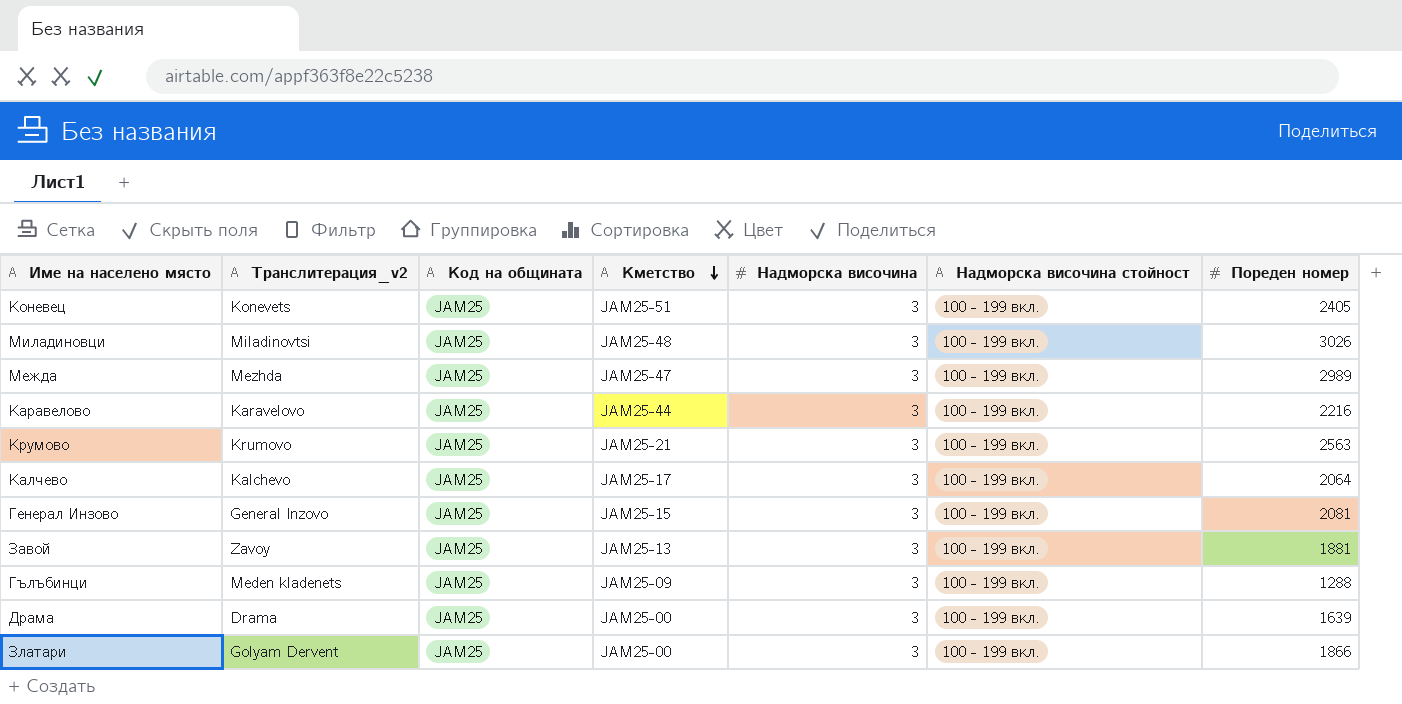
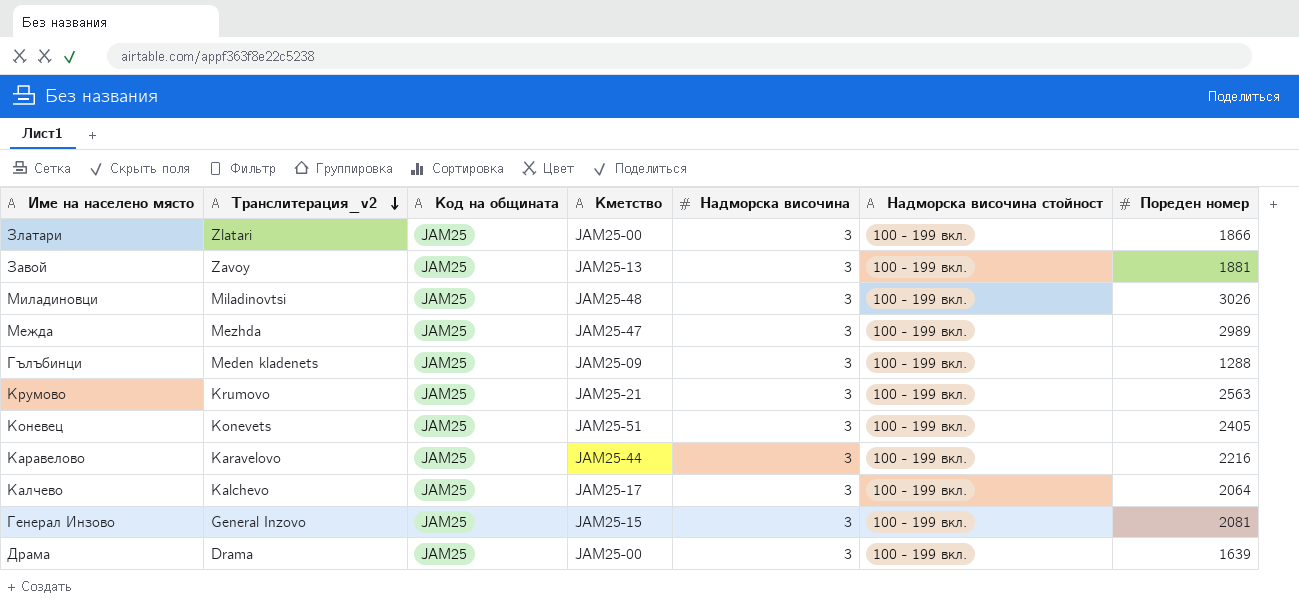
row order: Кметство descending -> Транслитерация_v2 descending
Златари | Транслитерация_v2: Golyam Dervent -> Zlatari

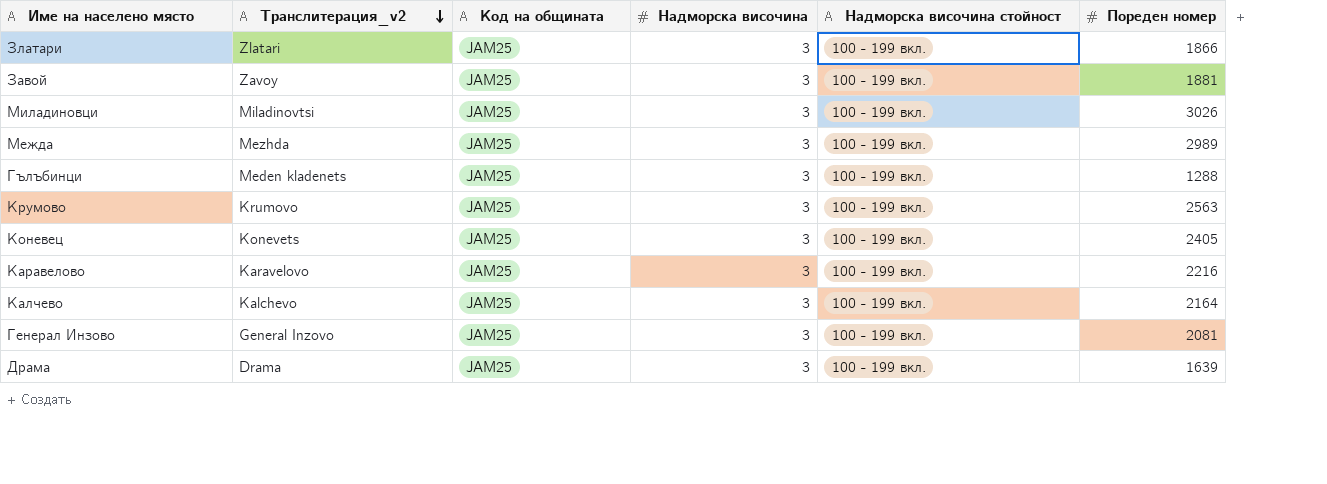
column Кметство | position: 4 -> none
Калчево | Пореден номер: 2064 -> 2164

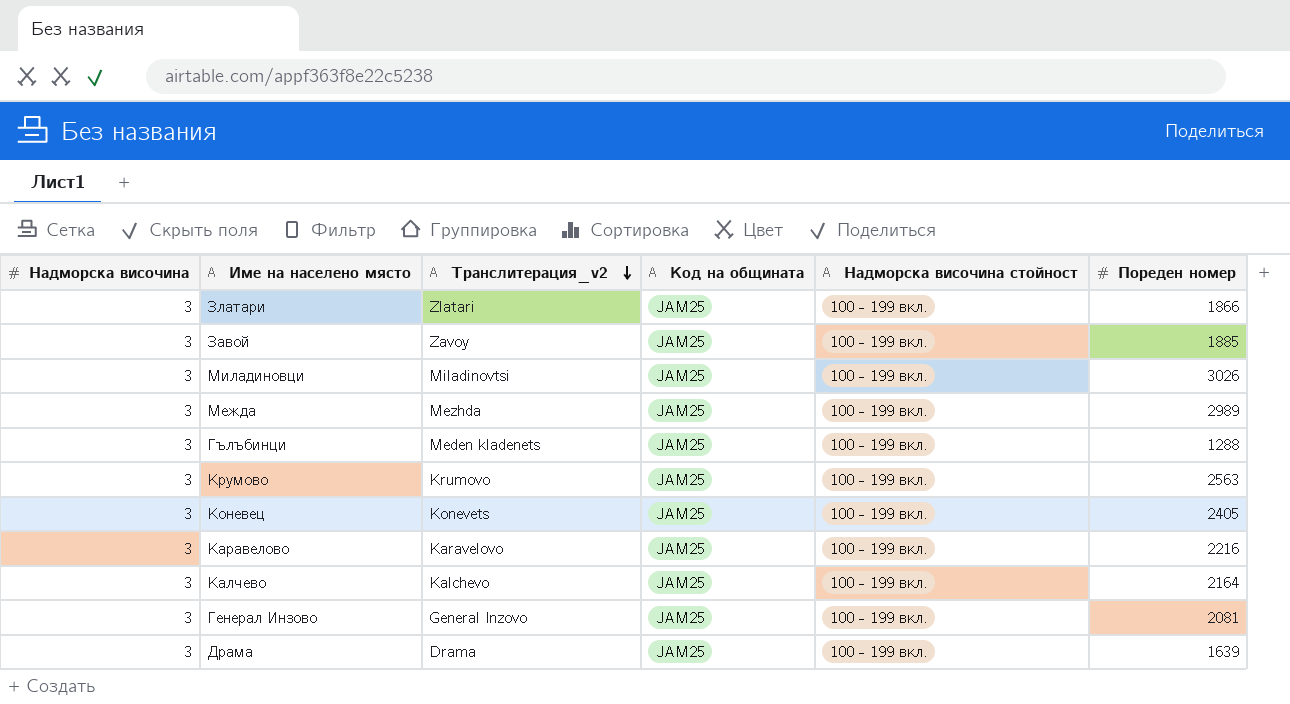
column Надморска височина | position: 4 -> 1
Завой | Пореден номер: 1881 -> 1885

